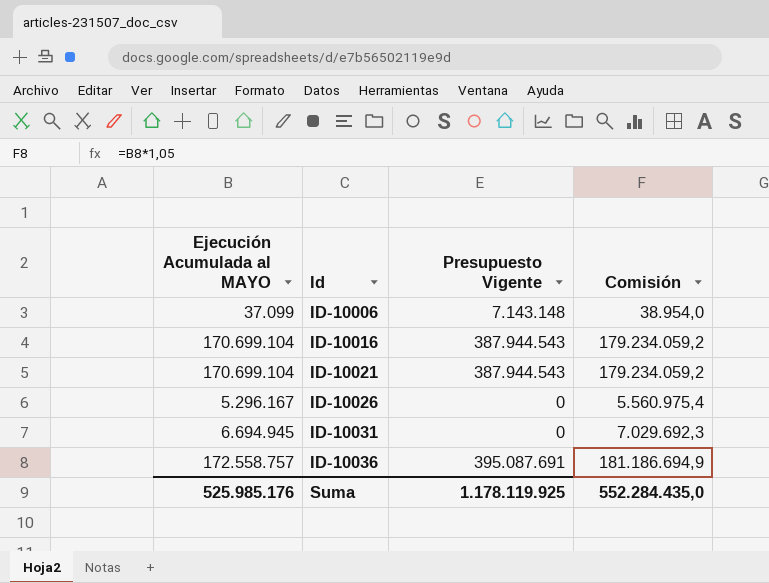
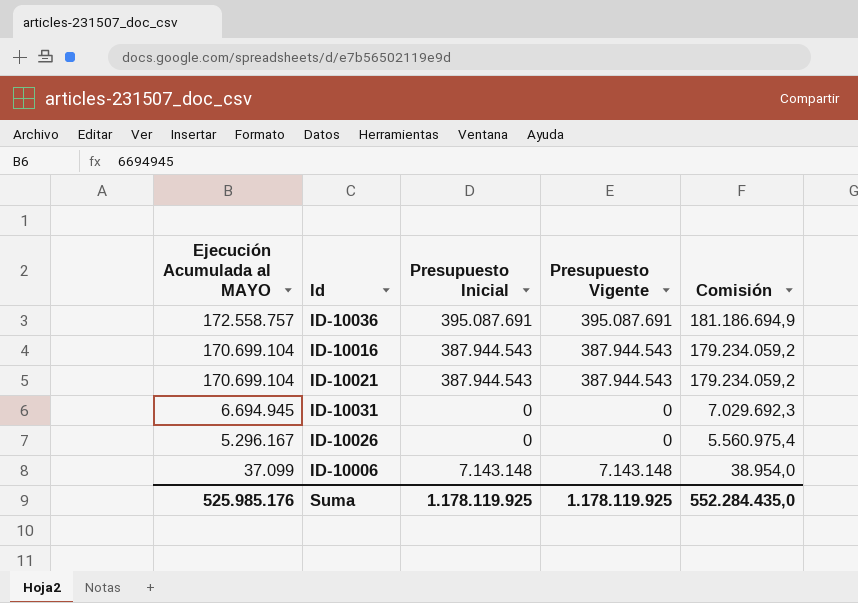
row order: Id ascending -> Ejecución Acumulada al MAYO descending
column Presupuesto Inicial | position: none -> 3

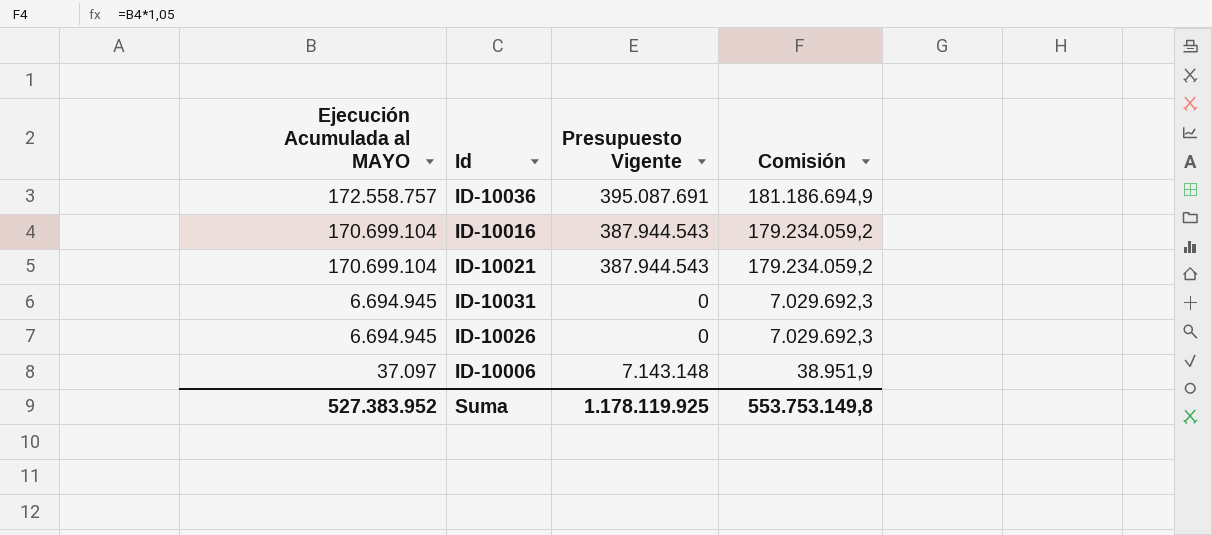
column Presupuesto Inicial | position: 3 -> none
ID-10026 | Ejecución Acumulada al MAYO: 5.296.167 -> 6.694.945
ID-10026 | Comisión: 5.560.975,4 -> 7.029.692,3
ID-10006 | Ejecución Acumulada al MAYO: 37.099 -> 37.097
ID-10006 | Comisión: 38.954,0 -> 38.951,9
Suma | Ejecución Acumulada al MAYO: 525.985.176 -> 527.383.952
Suma | Comisión: 552.284.435,0 -> 553.753.149,8

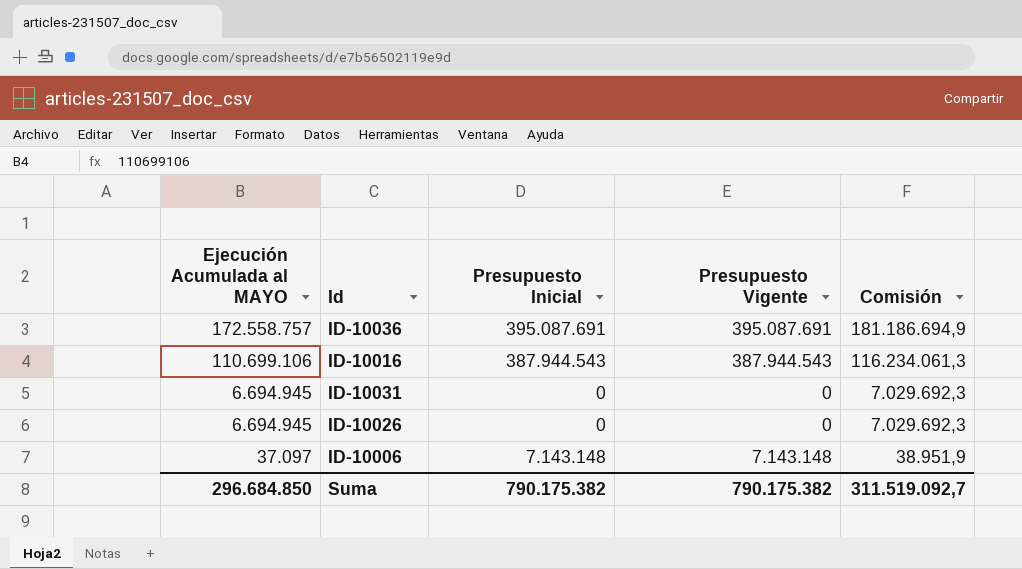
column Presupuesto Inicial | position: none -> 3
row ID-10021: 170.699.104 | 387.944.543 | 179.234.059,2 -> none
ID-10016 | Ejecución Acumulada al MAYO: 170.699.104 -> 110.699.106
ID-10016 | Comisión: 179.234.059,2 -> 116.234.061,3
Suma | Ejecución Acumulada al MAYO: 527.383.952 -> 296.684.850
Suma | Presupuesto Vigente: 1.178.119.925 -> 790.175.382
Suma | Comisión: 553.753.149,8 -> 311.519.092,7

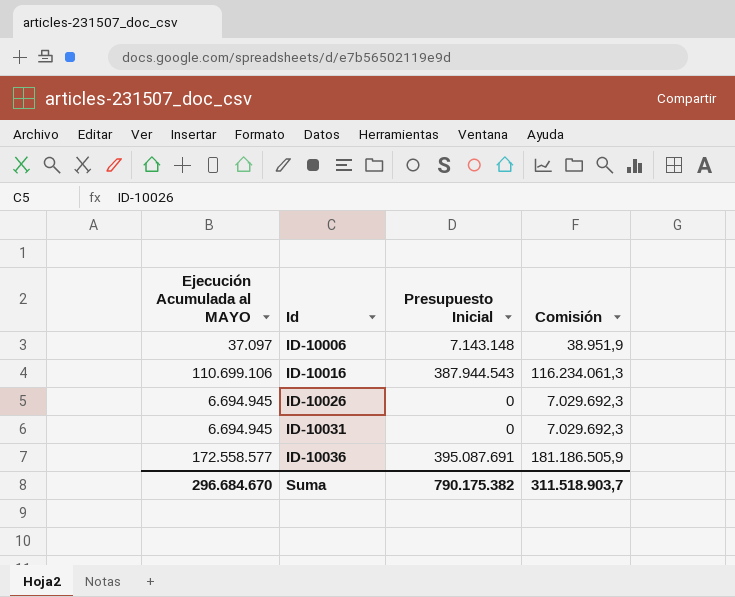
row order: Ejecución Acumulada al MAYO descending -> Id ascending
column Presupuesto Vigente | position: 4 -> none
ID-10036 | Ejecución Acumulada al MAYO: 172.558.757 -> 172.558.577
ID-10036 | Comisión: 181.186.694,9 -> 181.186.505,9
Suma | Ejecución Acumulada al MAYO: 296.684.850 -> 296.684.670
Suma | Comisión: 311.519.092,7 -> 311.518.903,7

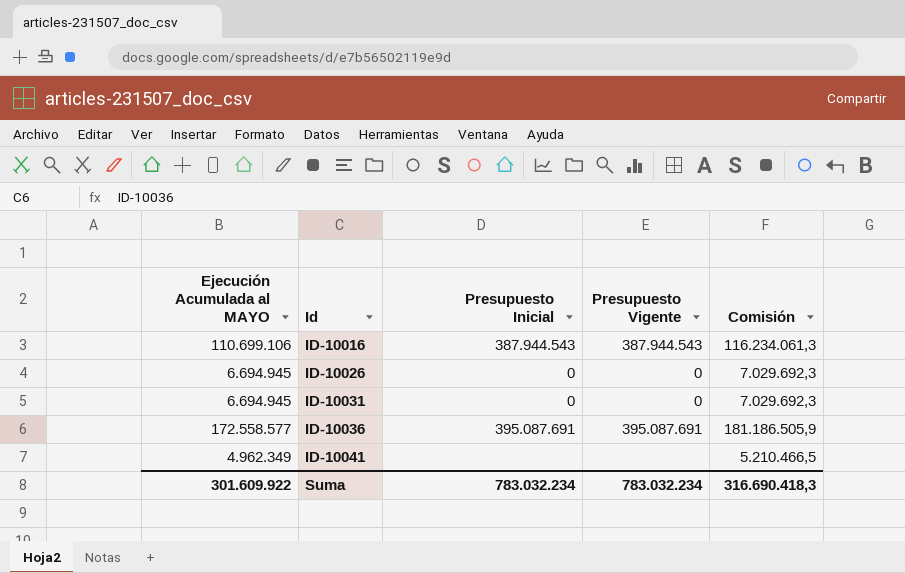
column Presupuesto Vigente | position: none -> 4
row ID-10006: 37.097 | 7.143.148 | 38.951,9 -> none
row ID-10041: none -> 4.962.349 | none | none | 5.210.466,5
Suma | Ejecución Acumulada al MAYO: 296.684.670 -> 301.609.922
Suma | Presupuesto Inicial: 790.175.382 -> 783.032.234
Suma | Comisión: 311.518.903,7 -> 316.690.418,3

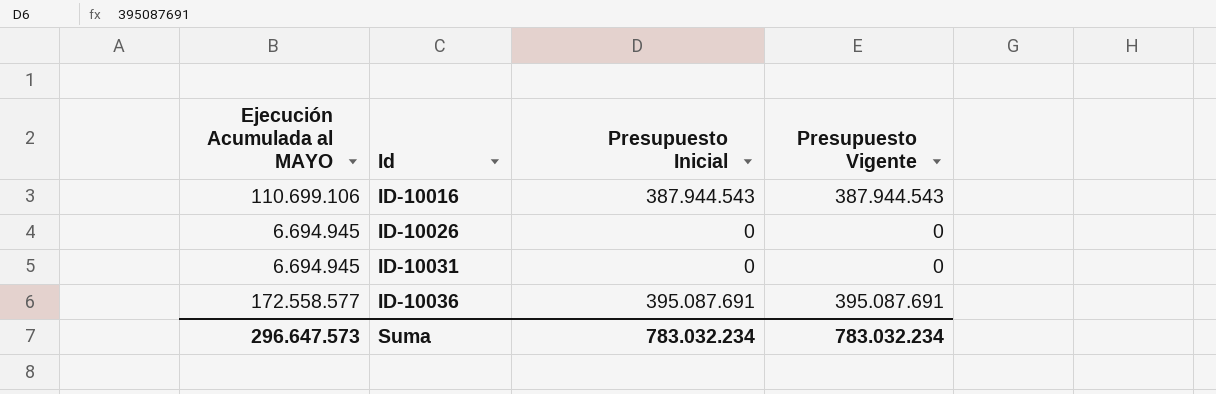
column Comisión | formula: [Ejecución Acumulada al MAYO] * 1,05 -> none
row ID-10041: 4.962.349 | none | none | 5.210.466,5 -> none
Suma | Ejecución Acumulada al MAYO: 301.609.922 -> 296.647.573

